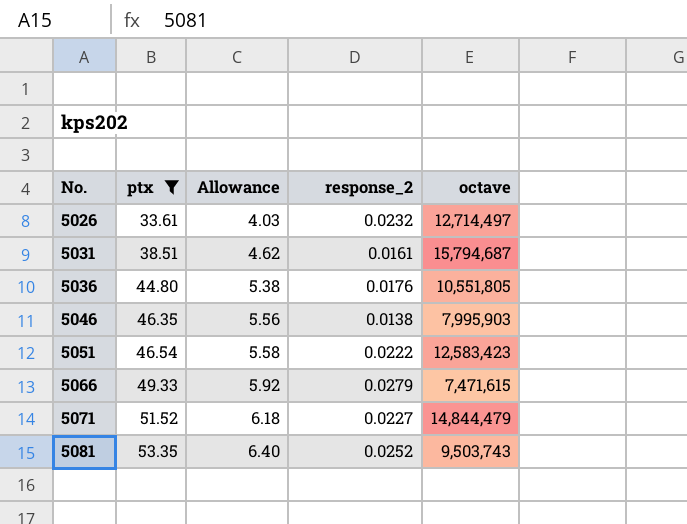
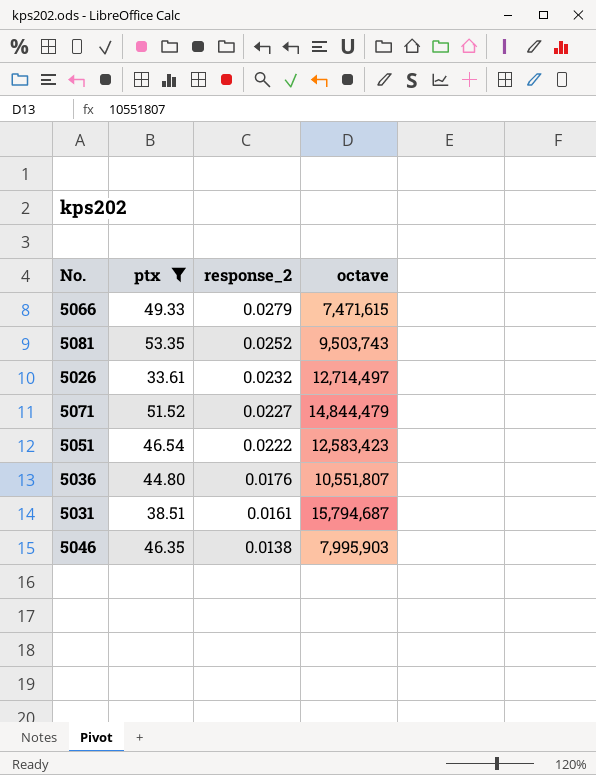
row order: No. ascending -> response_2 descending
column Allowance | formula: [ptx] * 0.12 -> none
5036 | octave: 10,551,805 -> 10,551,807

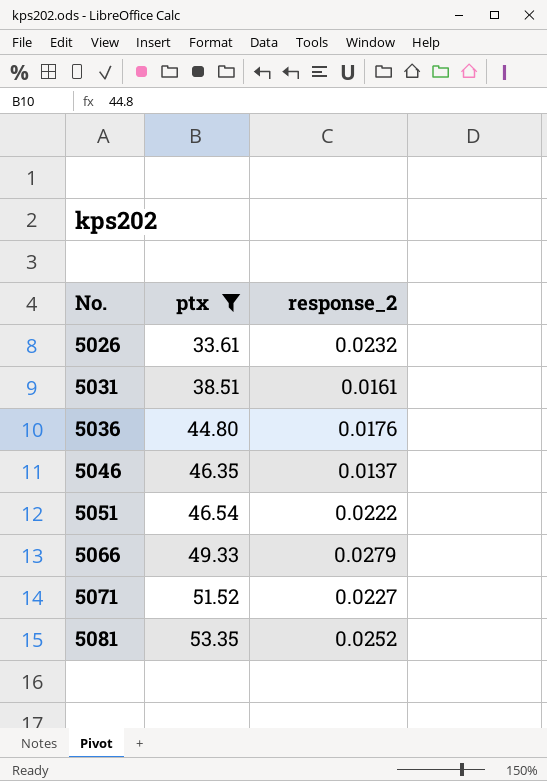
row order: response_2 descending -> No. ascending
column octave | position: 4 -> none
5046 | response_2: 0.0138 -> 0.0137

